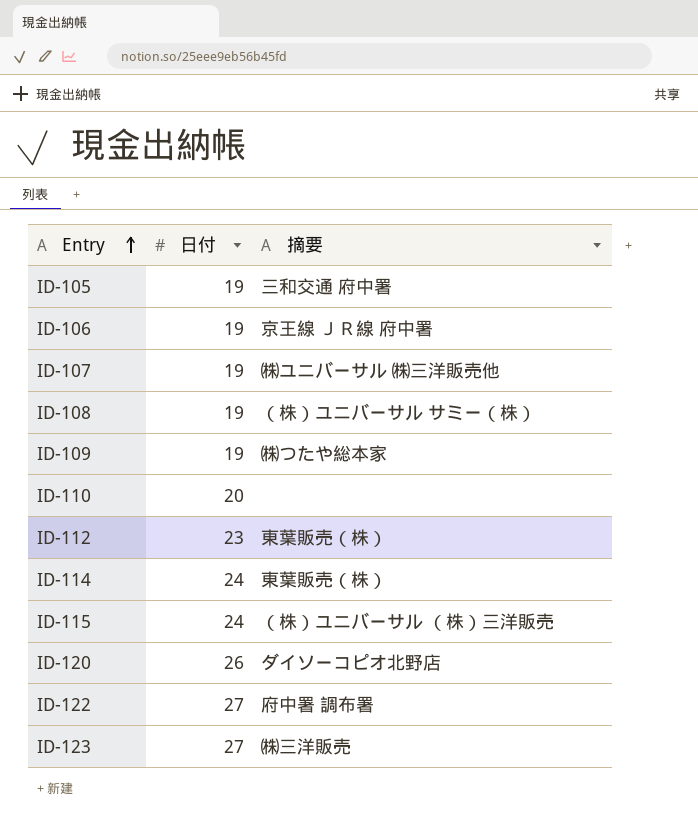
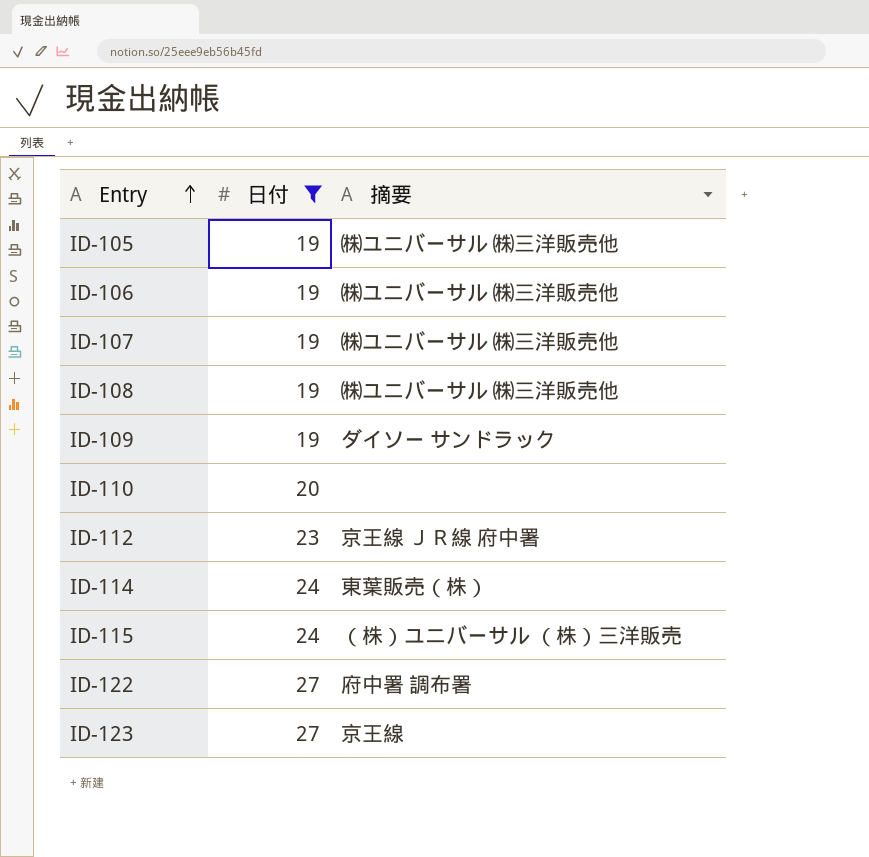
filter: none -> 日付 != 26
ID-105 | 摘要: 三和交通 府中署 -> ㈱ユニバーサル ㈱三洋販売他
ID-106 | 摘要: 京王線 ＪＲ線 府中署 -> ㈱ユニバーサル ㈱三洋販売他
ID-108 | 摘要: （株）ユニバーサル サミー（株） -> ㈱ユニバーサル ㈱三洋販売他
ID-109 | 摘要: ㈱つたや総本家 -> ダイソー サンドラック
ID-112 | 摘要: 東葉販売（株） -> 京王線 ＪＲ線 府中署
ID-123 | 摘要: ㈱三洋販売 -> 京王線

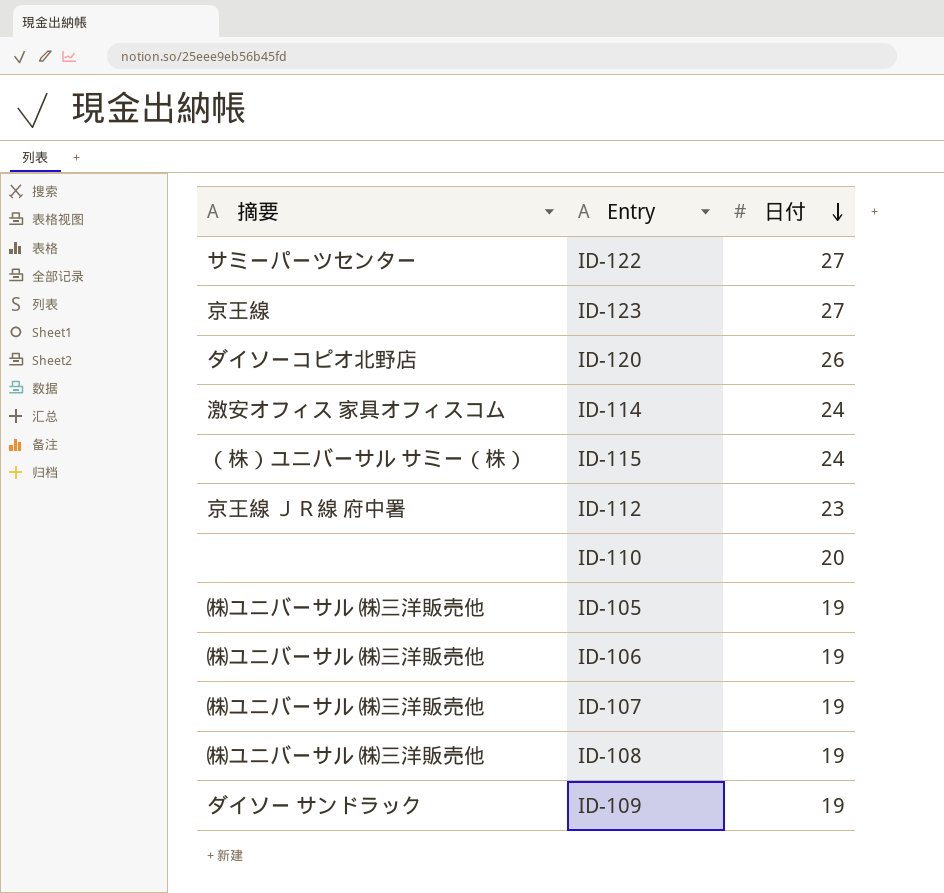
filter: 日付 != 26 -> none
row order: Entry ascending -> 日付 descending
column 摘要 | position: 3 -> 1
ID-122 | 摘要: 府中署 調布署 -> サミーパーツセンター
ID-114 | 摘要: 東葉販売（株） -> 激安オフィス 家具オフィスコム
ID-115 | 摘要: （株）ユニバーサル （株）三洋販売 -> （株）ユニバーサル サミー（株）

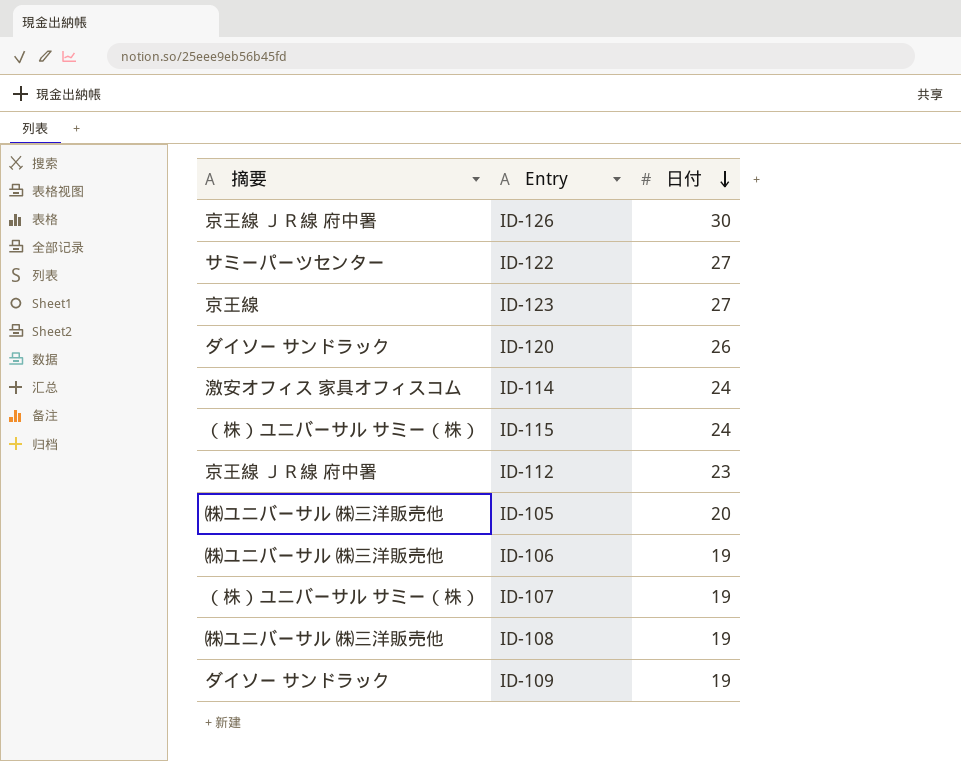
row ID-110: none | 20 -> none
row ID-126: none -> 京王線 ＪＲ線 府中署 | 30
ID-120 | 摘要: ダイソーコピオ北野店 -> ダイソー サンドラック
ID-105 | 日付: 19 -> 20
ID-107 | 摘要: ㈱ユニバーサル ㈱三洋販売他 -> （株）ユニバーサル サミー（株）

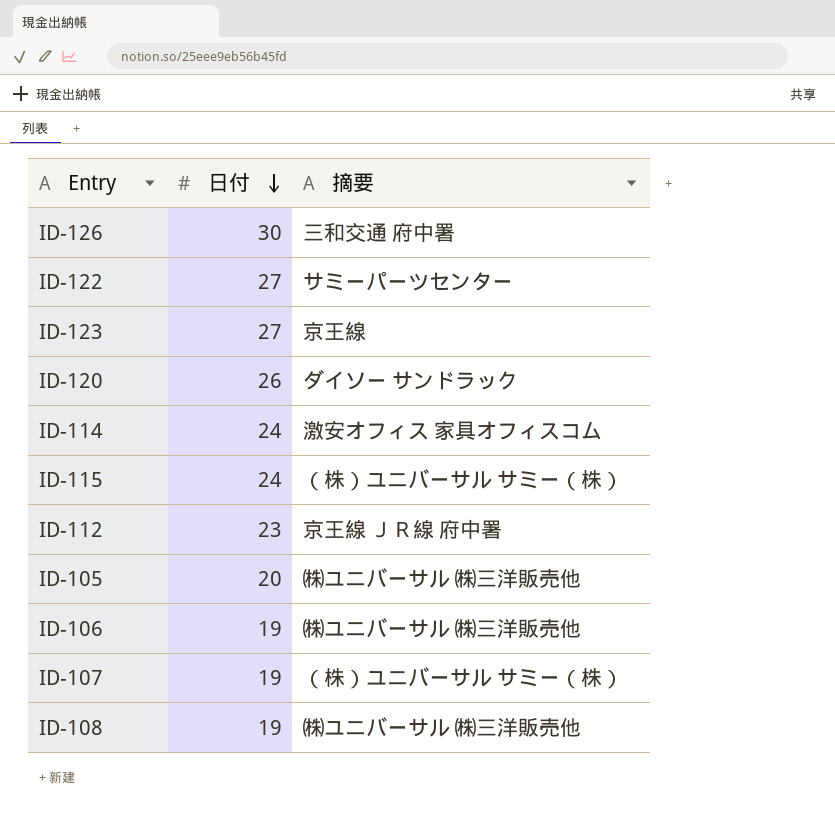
column 摘要 | position: 1 -> 3
row ID-109: ダイソー サンドラック | 19 -> none
ID-126 | 摘要: 京王線 ＪＲ線 府中署 -> 三和交通 府中署

